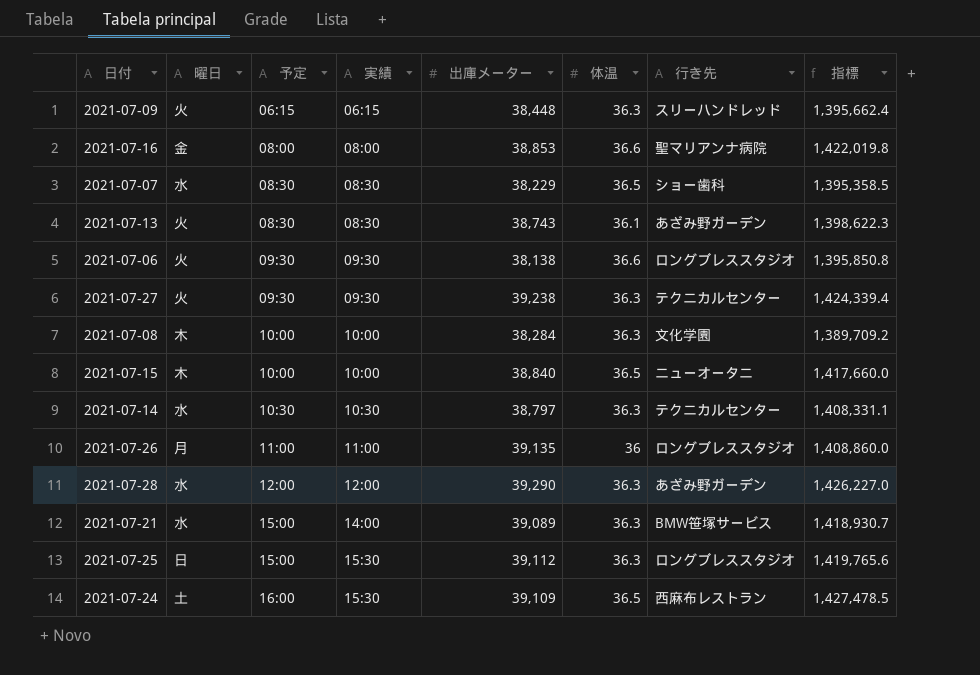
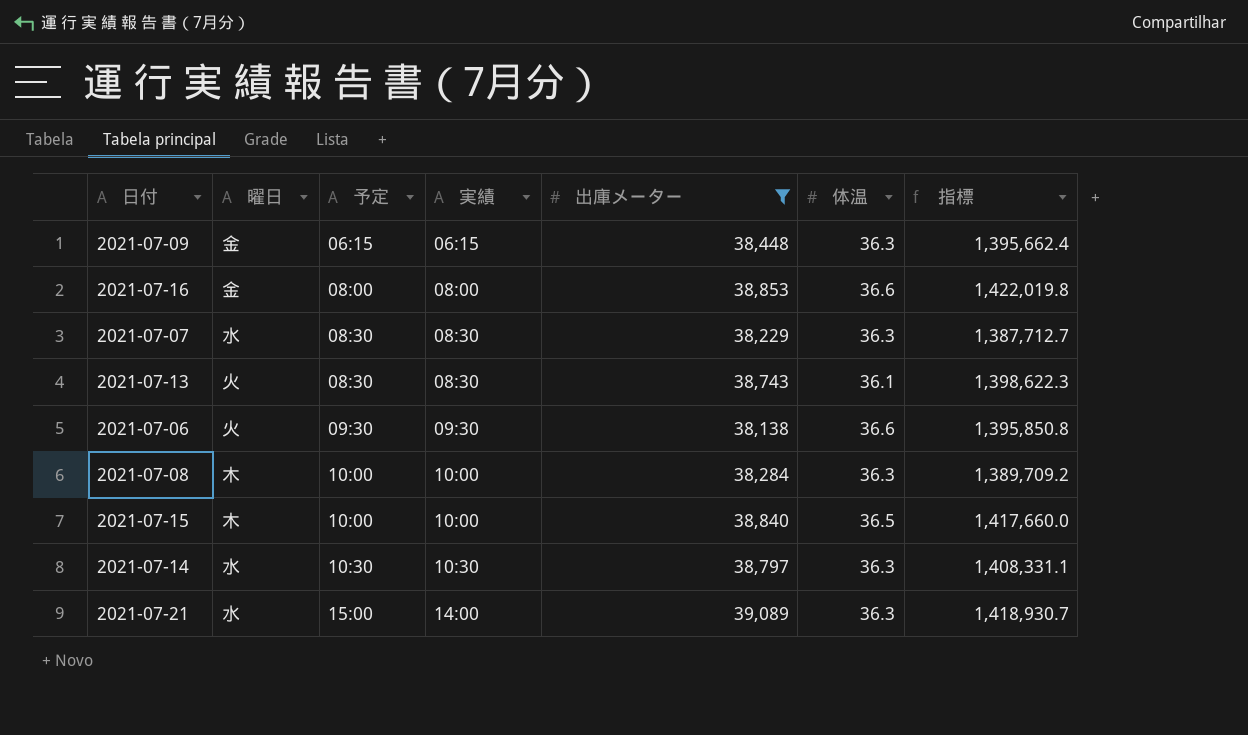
filter: none -> 出庫メーター <= 39,089
column 行き先 | position: 7 -> none
2021-07-09 | 曜日: 火 -> 金
2021-07-07 | 体温: 36.5 -> 36.3
2021-07-07 | 指標: 1,395,358.5 -> 1,387,712.7

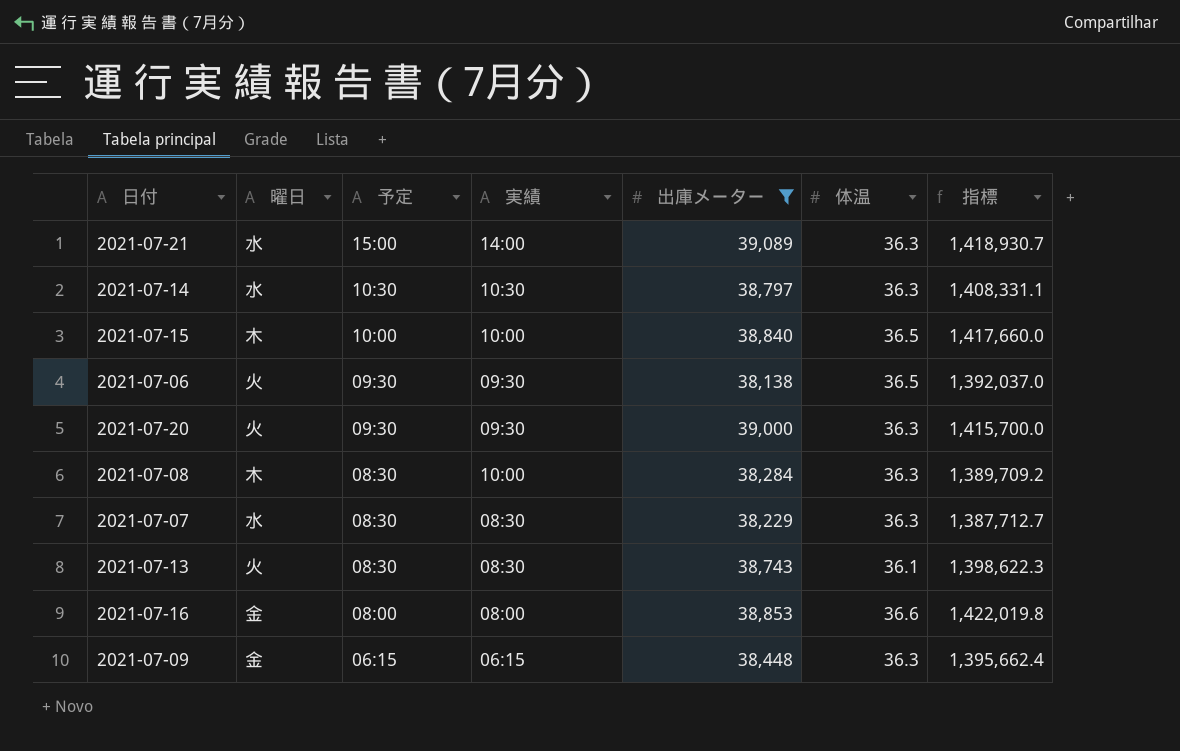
row order: 予定 ascending -> 予定 descending
2021-07-06 | 体温: 36.6 -> 36.5
2021-07-06 | 指標: 1,395,850.8 -> 1,392,037.0
row 2021-07-20: none -> 火 | 09:30 | 09:30 | 39,000 | 36.3 | 1,415,700.0
2021-07-08 | 予定: 10:00 -> 08:30

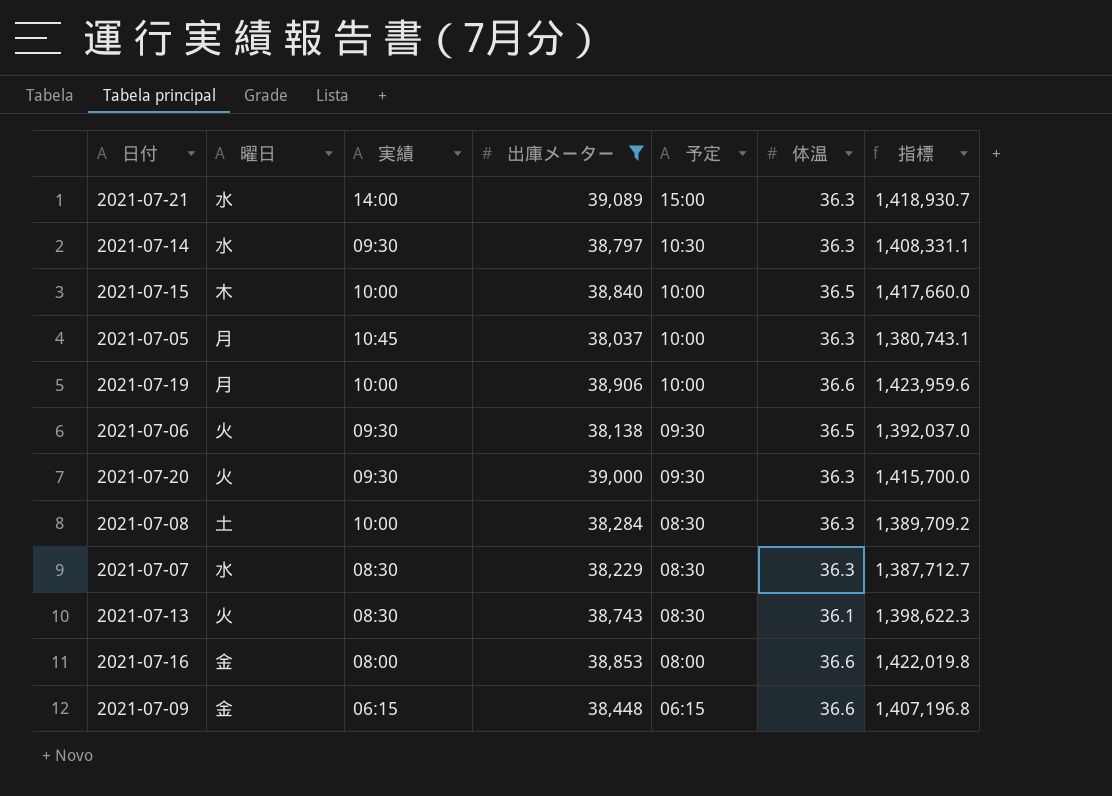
column 予定 | position: 3 -> 5
2021-07-14 | 実績: 10:30 -> 09:30
row 2021-07-05: none -> 月 | 10:45 | 38,037 | 10:00 | 36.3 | 1,380,743.1
row 2021-07-19: none -> 月 | 10:00 | 38,906 | 10:00 | 36.6 | 1,423,959.6
2021-07-08 | 曜日: 木 -> 土
2021-07-09 | 体温: 36.3 -> 36.6
2021-07-09 | 指標: 1,395,662.4 -> 1,407,196.8

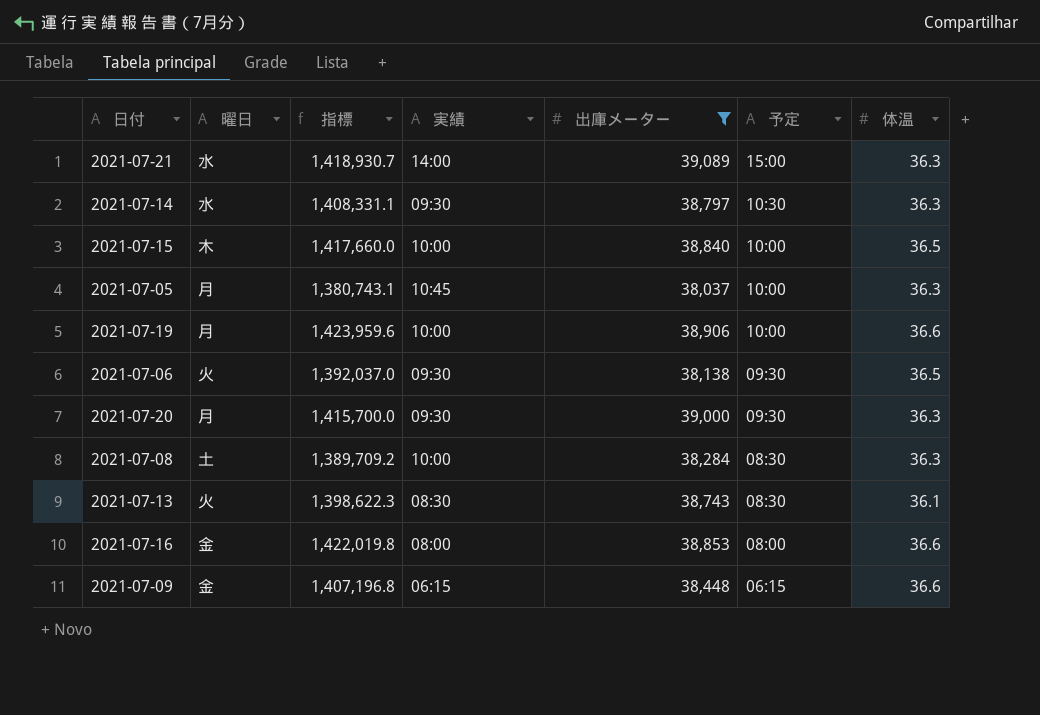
column 指標 | position: 7 -> 3
row 2021-07-07: 水 | 08:30 | 38,229 | 08:30 | 36.3 | 1,387,712.7 -> none
2021-07-20 | 曜日: 火 -> 月

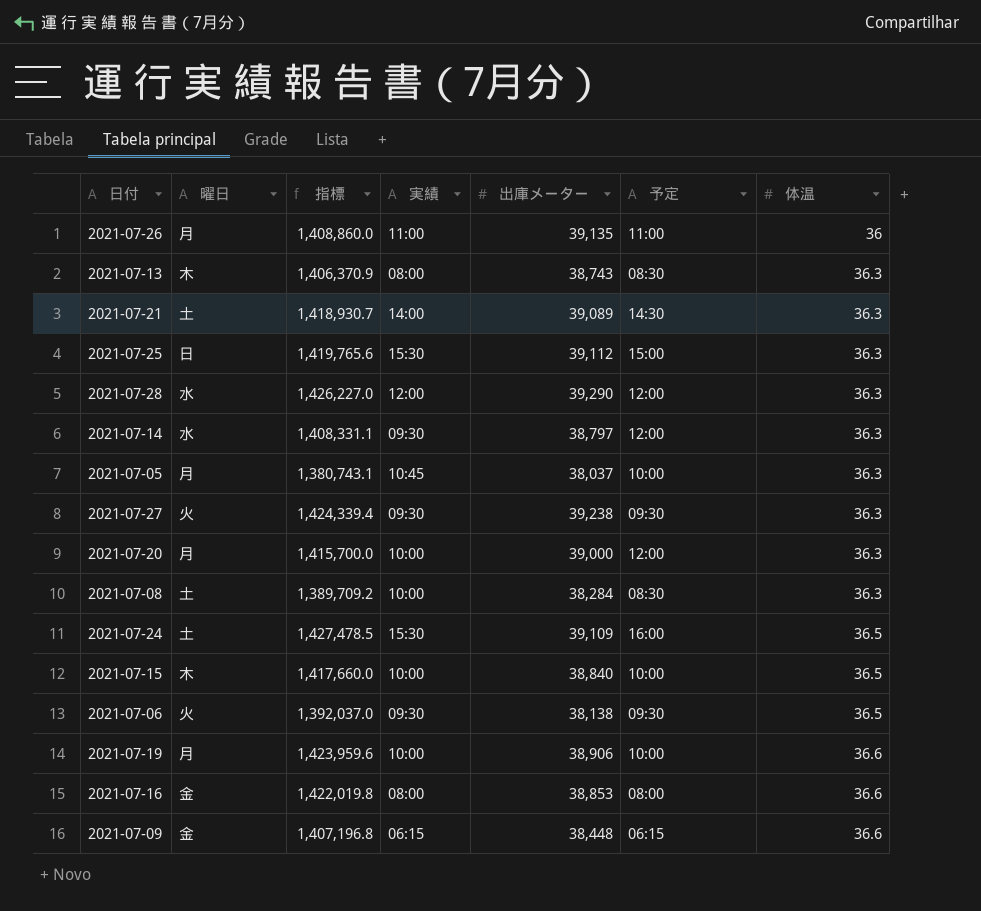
filter: 出庫メーター <= 39,089 -> none
row order: 予定 descending -> 体温 ascending
2021-07-13 | 曜日: 火 -> 木
2021-07-13 | 指標: 1,398,622.3 -> 1,406,370.9
2021-07-13 | 実績: 08:30 -> 08:00
2021-07-13 | 体温: 36.1 -> 36.3
2021-07-21 | 曜日: 水 -> 土
2021-07-21 | 予定: 15:00 -> 14:30
2021-07-14 | 予定: 10:30 -> 12:00
2021-07-20 | 実績: 09:30 -> 10:00
2021-07-20 | 予定: 09:30 -> 12:00

